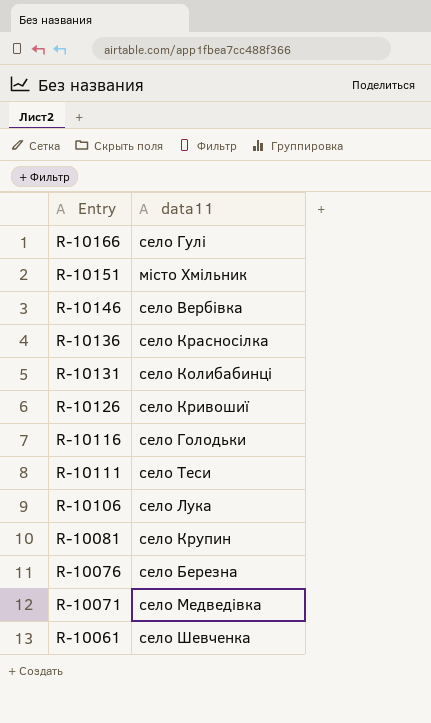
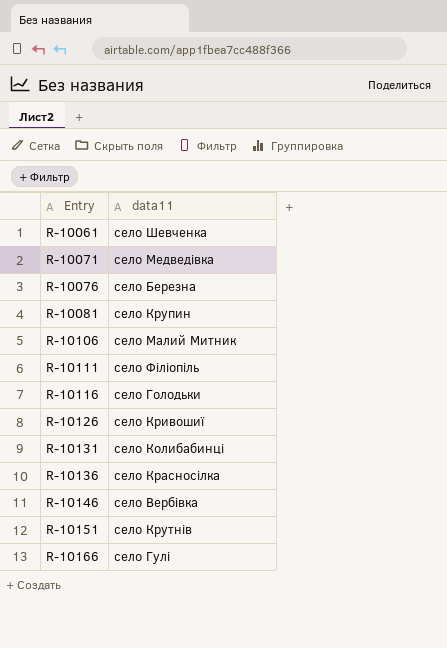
row order: Entry descending -> Entry ascending
R-10106 | data11: село Лука -> село Малий Митник
R-10111 | data11: село Теси -> село Філіопіль
R-10151 | data11: місто Хмільник -> село Крутнів

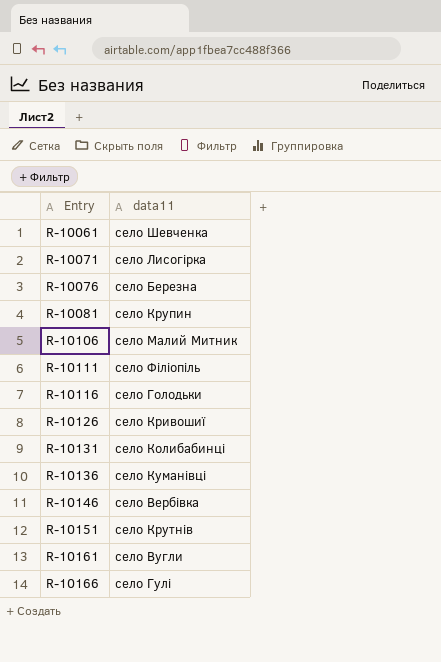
R-10071 | data11: село Медведівка -> село Лисогірка
R-10136 | data11: село Красносілка -> село Куманівці
row R-10161: none -> село Вугли

